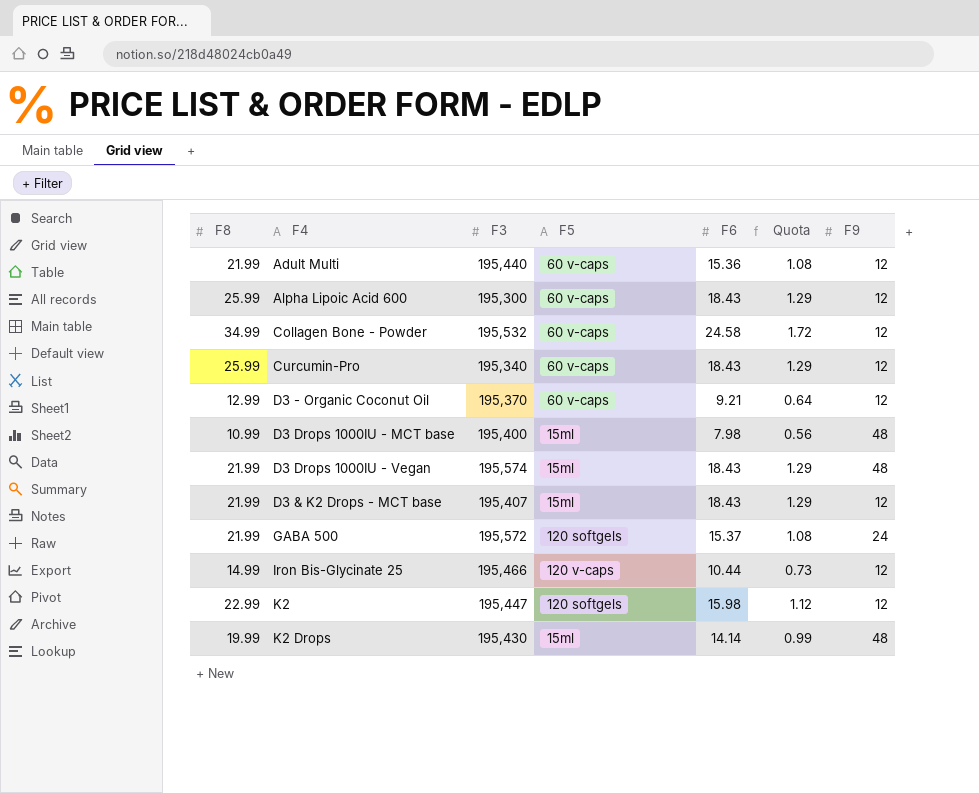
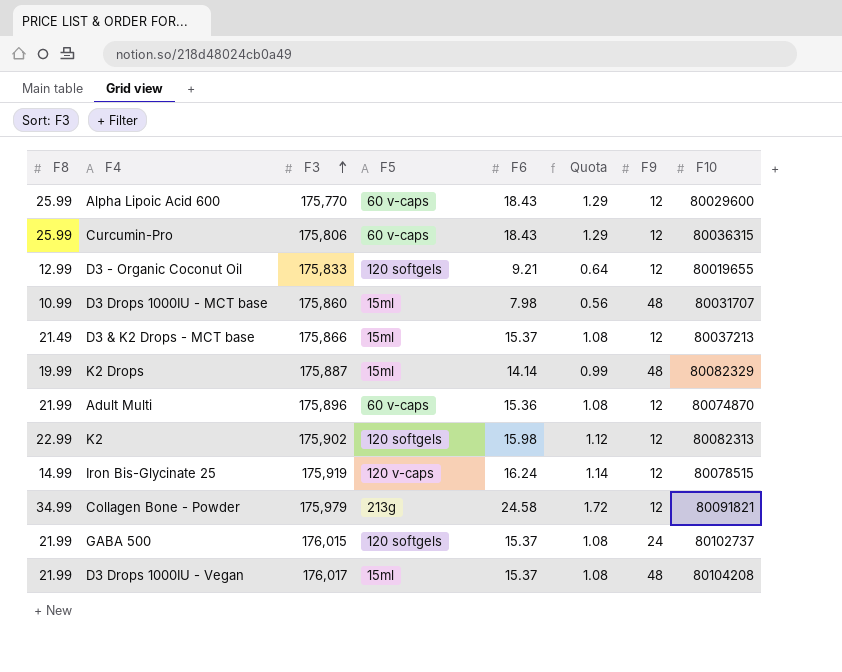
row order: none -> F3 ascending
column F10 | position: none -> 8
Alpha Lipoic Acid 600 | F3: 195,300 -> 175,770
Curcumin-Pro | F3: 195,340 -> 175,806
D3 - Organic Coconut Oil | F3: 195,370 -> 175,833
D3 - Organic Coconut Oil | F5: 60 v-caps -> 120 softgels
D3 Drops 1000IU - MCT base | F3: 195,400 -> 175,860
D3 & K2 Drops - MCT base | F8: 21.99 -> 21.49
D3 & K2 Drops - MCT base | F3: 195,407 -> 175,866
D3 & K2 Drops - MCT base | F6: 18.43 -> 15.37
D3 & K2 Drops - MCT base | Quota: 1.29 -> 1.08
K2 Drops | F3: 195,430 -> 175,887
Adult Multi | F3: 195,440 -> 175,896
K2 | F3: 195,447 -> 175,902
Iron Bis-Glycinate 25 | F3: 195,466 -> 175,919
Iron Bis-Glycinate 25 | F6: 10.44 -> 16.24
Iron Bis-Glycinate 25 | Quota: 0.73 -> 1.14
Collagen Bone - Powder | F3: 195,532 -> 175,979
Collagen Bone - Powder | F5: 60 v-caps -> 213g
GABA 500 | F3: 195,572 -> 176,015
D3 Drops 1000IU - Vegan | F3: 195,574 -> 176,017
D3 Drops 1000IU - Vegan | F6: 18.43 -> 15.37
D3 Drops 1000IU - Vegan | Quota: 1.29 -> 1.08

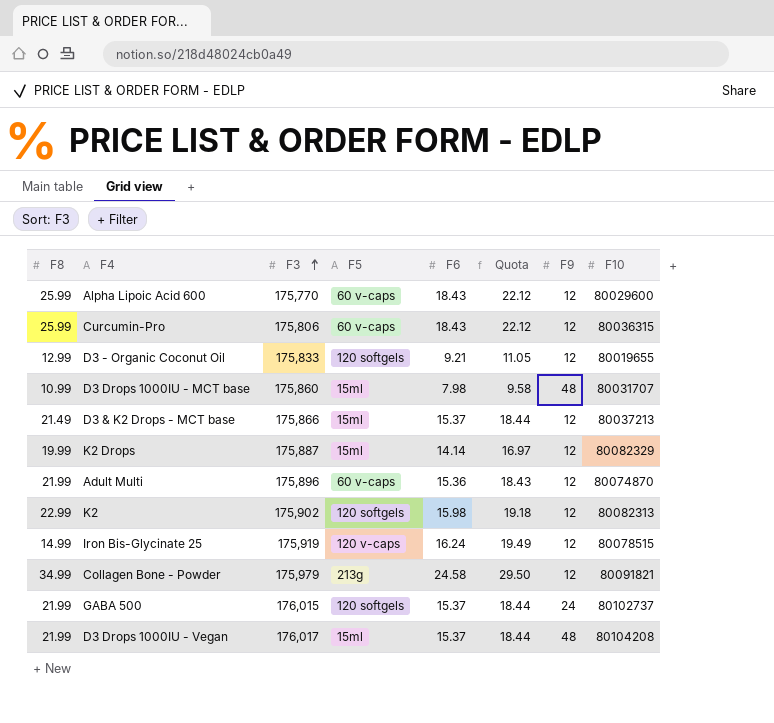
column Quota | formula: [F6] * 0.07 -> [F6] * 1.2
K2 Drops | F9: 48 -> 12

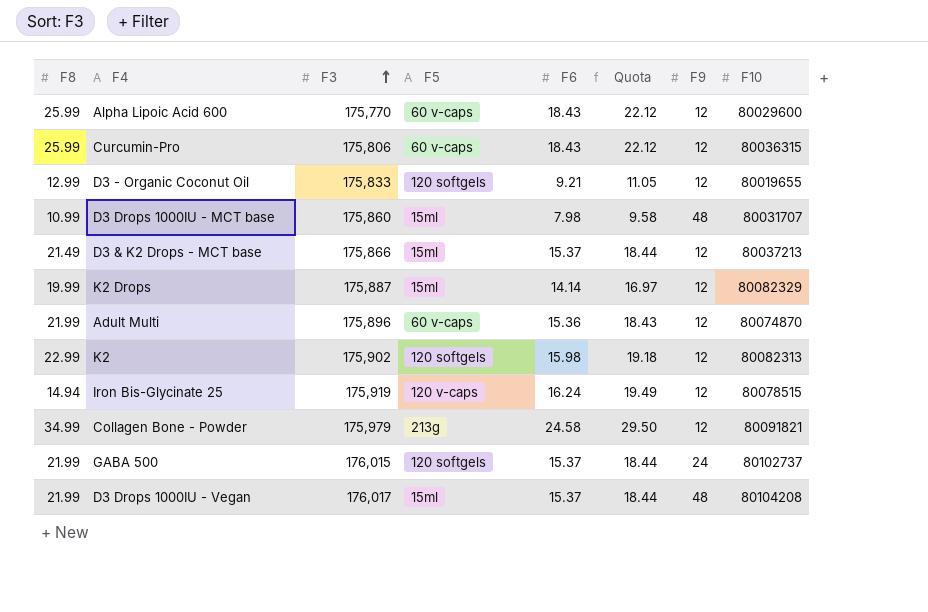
Iron Bis-Glycinate 25 | F8: 14.99 -> 14.94

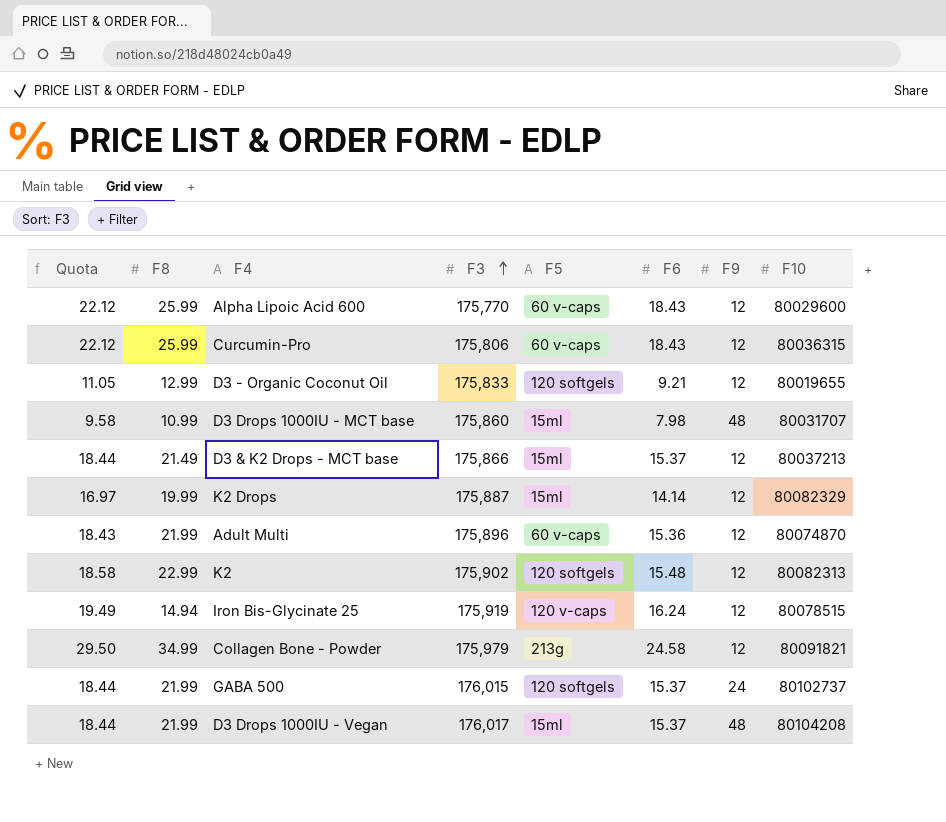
column Quota | position: 6 -> 1
K2 | Quota: 19.18 -> 18.58
K2 | F6: 15.98 -> 15.48

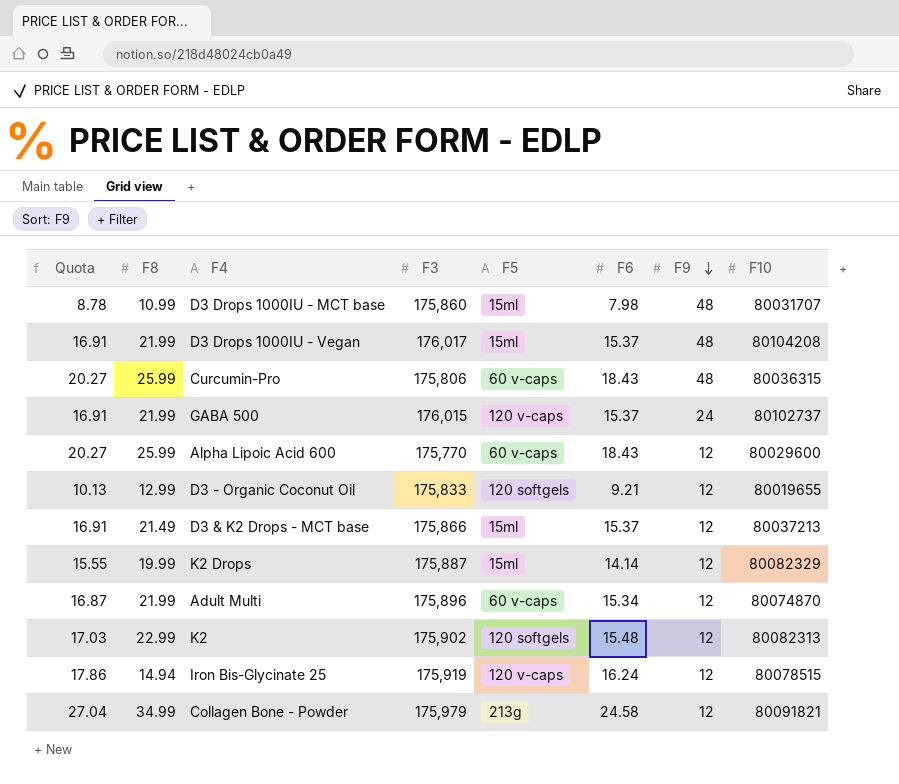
row order: F3 ascending -> F9 descending
column Quota | formula: [F6] * 1.2 -> [F6] * 1.1
Curcumin-Pro | F9: 12 -> 48
GABA 500 | F5: 120 softgels -> 120 v-caps
Adult Multi | F6: 15.36 -> 15.34

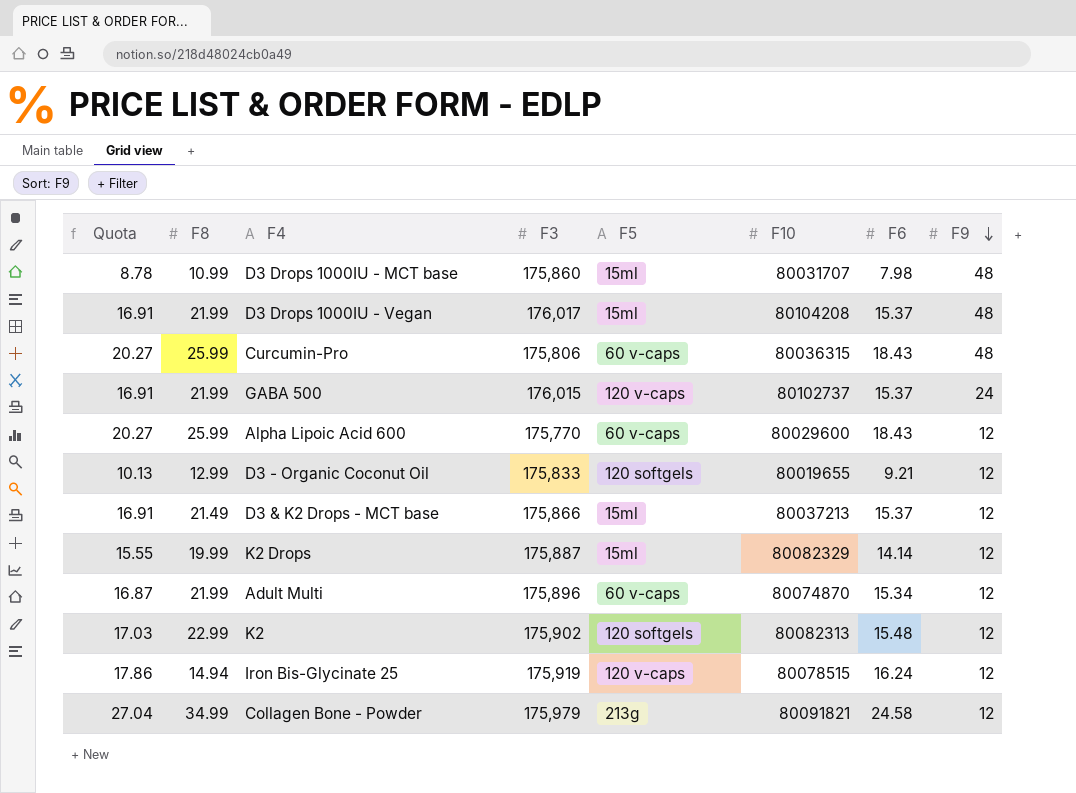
column F10 | position: 8 -> 6

